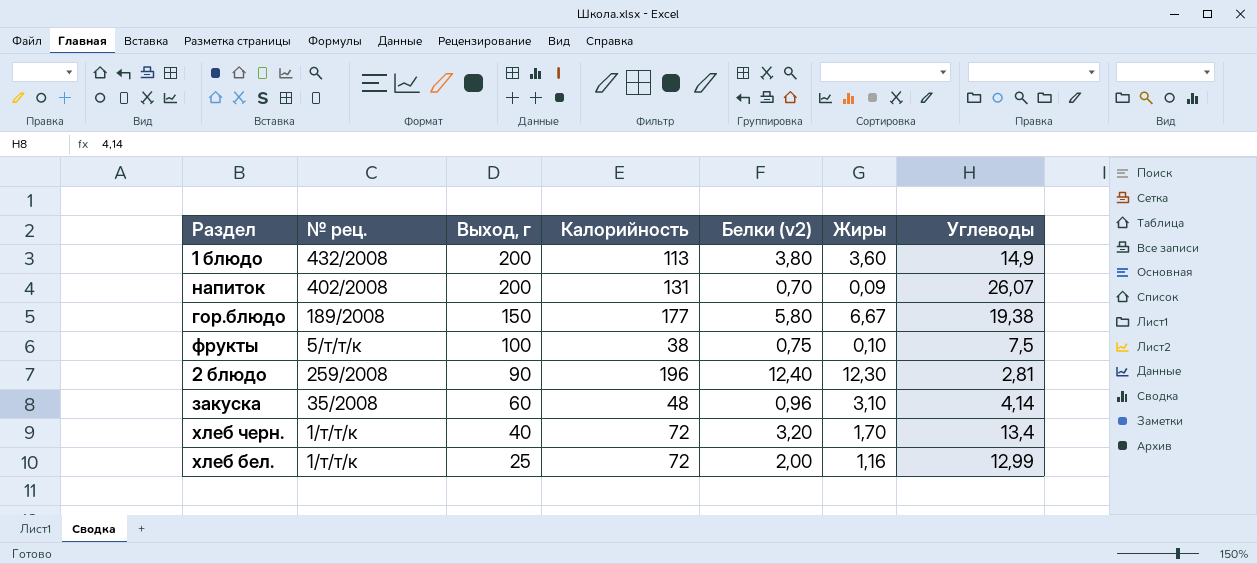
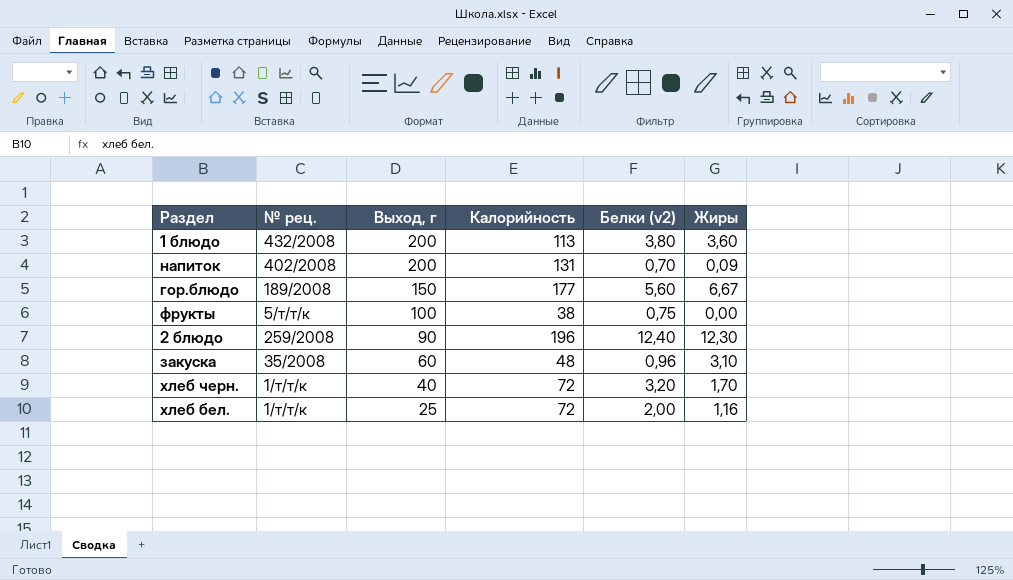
column Углеводы | position: 7 -> none
гор.блюдо | Белки (v2): 5,80 -> 5,60
фрукты | Жиры: 0,10 -> 0,00

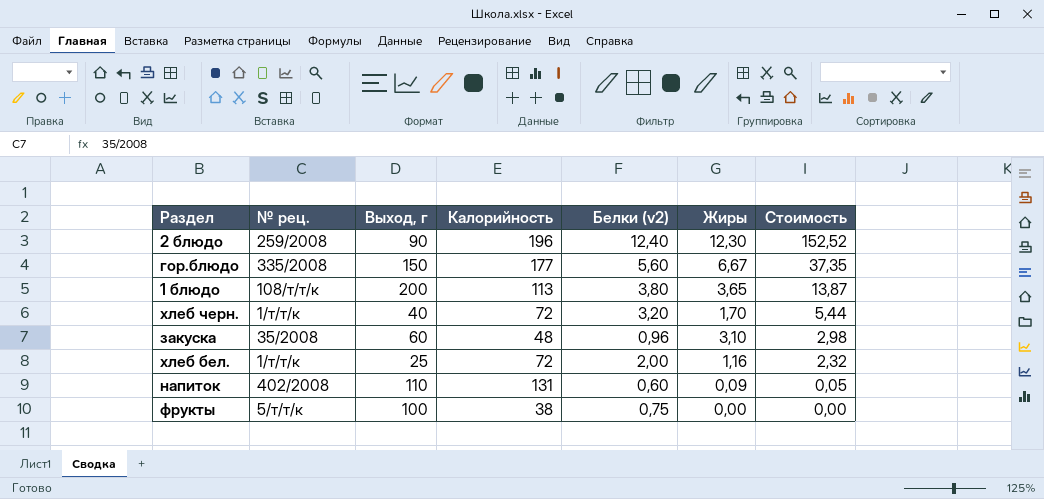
row order: Выход, г descending -> Стоимость descending
column Стоимость | formula: none -> [Белки (v2)] * [Жиры]
гор.блюдо | № рец.: 189/2008 -> 335/2008
1 блюдо | № рец.: 432/2008 -> 108/т/т/к
1 блюдо | Жиры: 3,60 -> 3,65
напиток | Выход, г: 200 -> 110
напиток | Белки (v2): 0,70 -> 0,60

